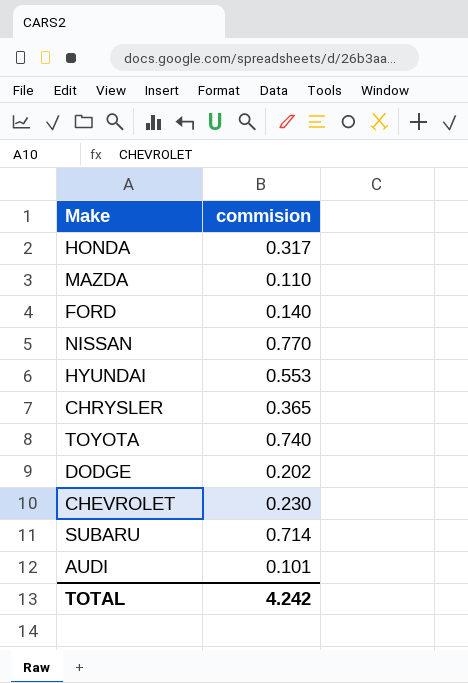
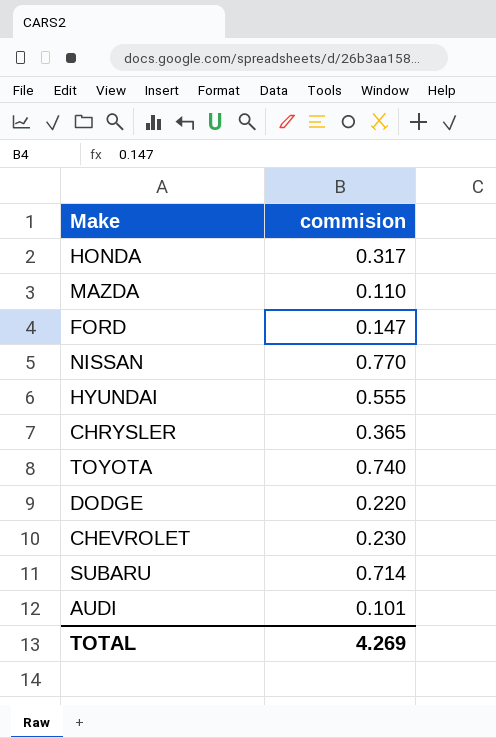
FORD | commision: 0.140 -> 0.147
HYUNDAI | commision: 0.553 -> 0.555
DODGE | commision: 0.202 -> 0.220
TOTAL | commision: 4.242 -> 4.269

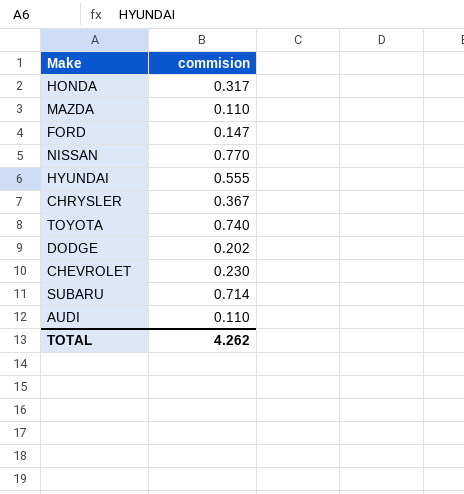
CHRYSLER | commision: 0.365 -> 0.367
DODGE | commision: 0.220 -> 0.202
AUDI | commision: 0.101 -> 0.110
TOTAL | commision: 4.269 -> 4.262

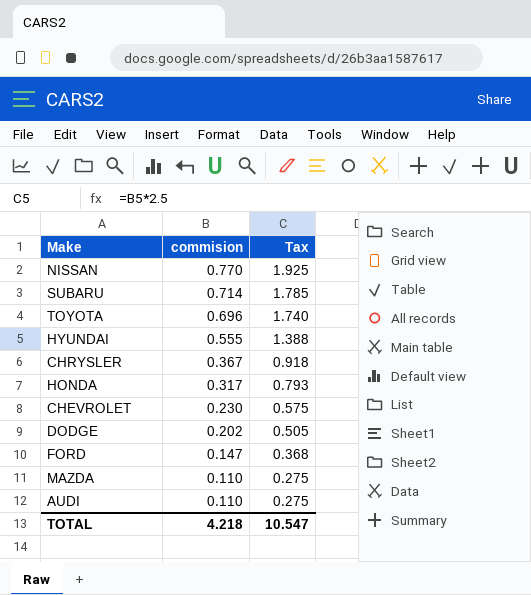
row order: none -> commision descending
column Tax | formula: none -> [commision] * 2.5
TOYOTA | commision: 0.740 -> 0.696
TOTAL | commision: 4.262 -> 4.218

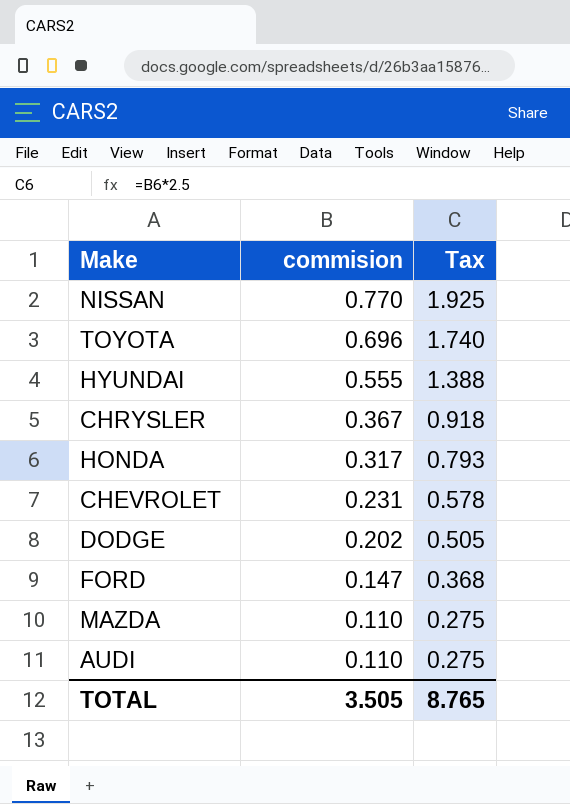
row SUBARU: 0.714 | 1.785 -> none
CHEVROLET | commision: 0.230 -> 0.231
CHEVROLET | Tax: 0.575 -> 0.578
TOTAL | commision: 4.218 -> 3.505
TOTAL | Tax: 10.547 -> 8.765

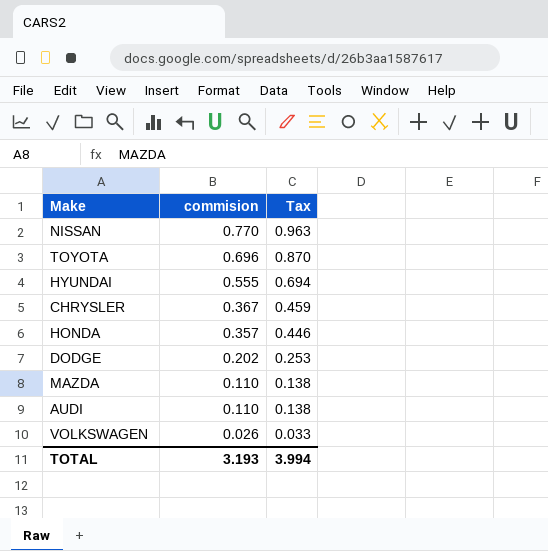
column Tax | formula: [commision] * 2.5 -> [commision] * 1.25
row CHEVROLET: 0.231 | 0.578 -> none
row FORD: 0.147 | 0.368 -> none
HONDA | commision: 0.317 -> 0.357
row VOLKSWAGEN: none -> 0.026 | 0.033
TOTAL | commision: 3.505 -> 3.193
TOTAL | Tax: 8.765 -> 3.994

